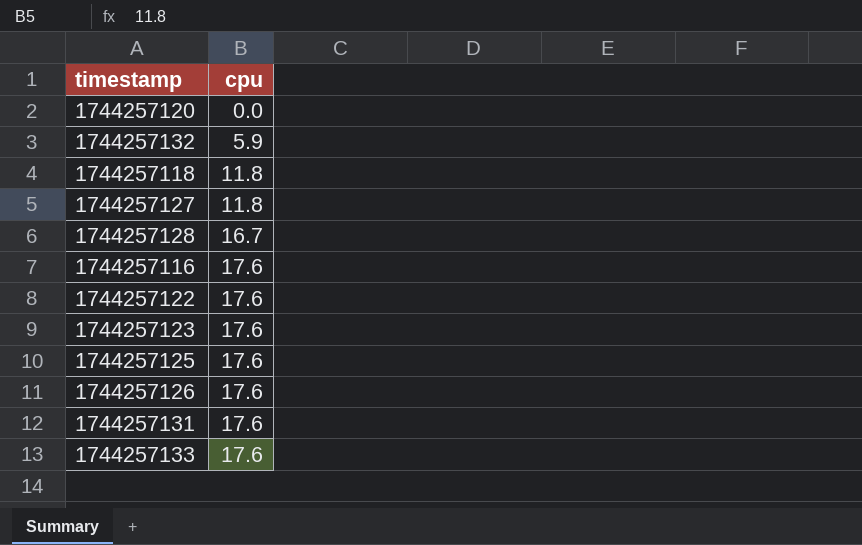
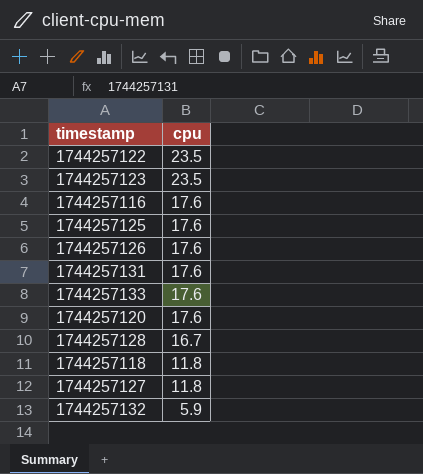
row order: cpu ascending -> cpu descending
1744257122 | cpu: 17.6 -> 23.5
1744257123 | cpu: 17.6 -> 23.5
1744257120 | cpu: 0.0 -> 17.6

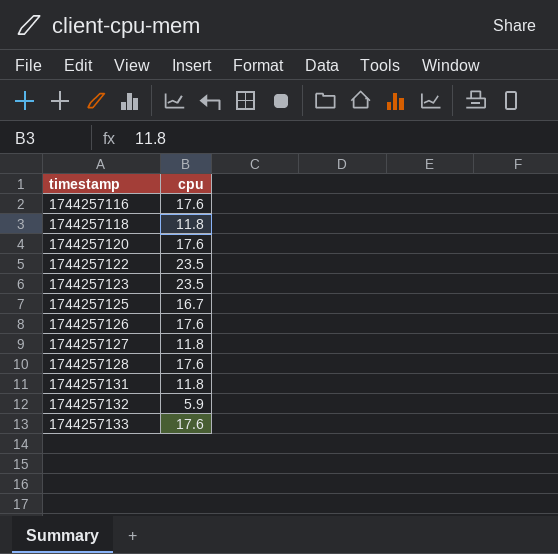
row order: cpu descending -> timestamp ascending
1744257125 | cpu: 17.6 -> 16.7
1744257128 | cpu: 16.7 -> 17.6
1744257131 | cpu: 17.6 -> 11.8

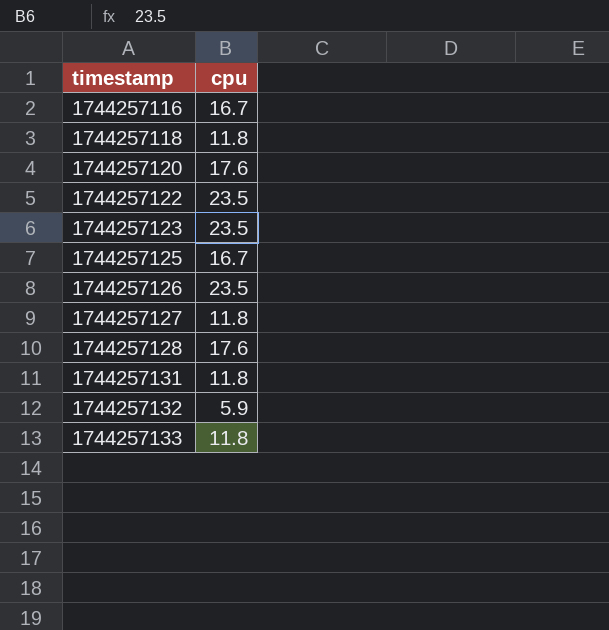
1744257116 | cpu: 17.6 -> 16.7
1744257126 | cpu: 17.6 -> 23.5
1744257133 | cpu: 17.6 -> 11.8

